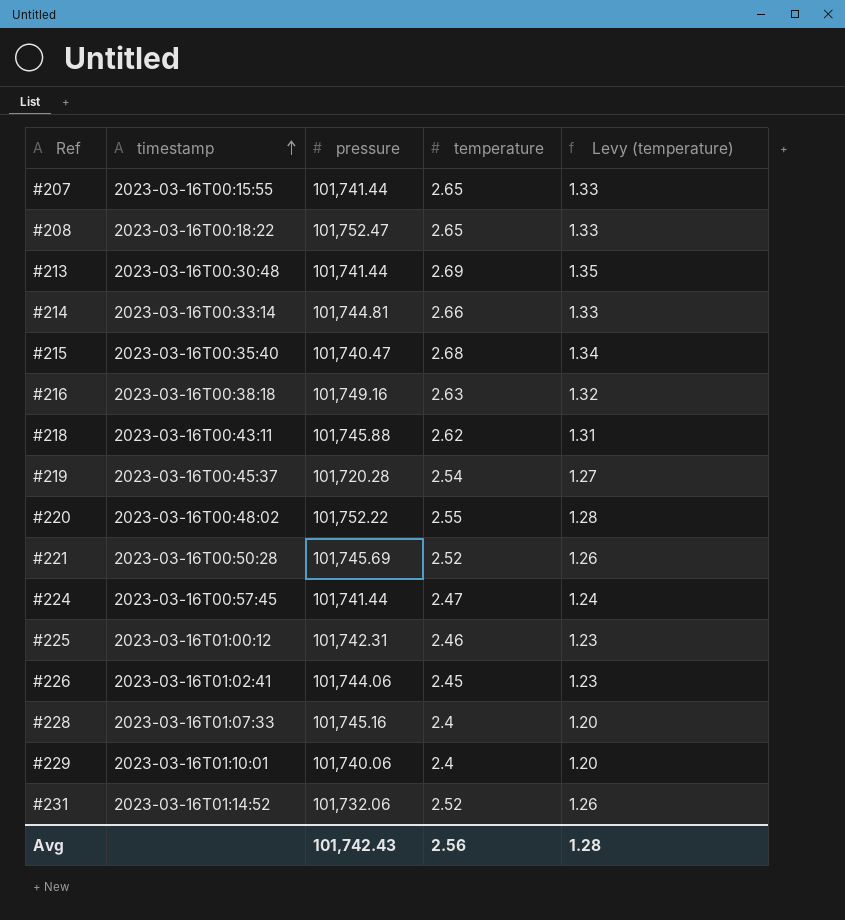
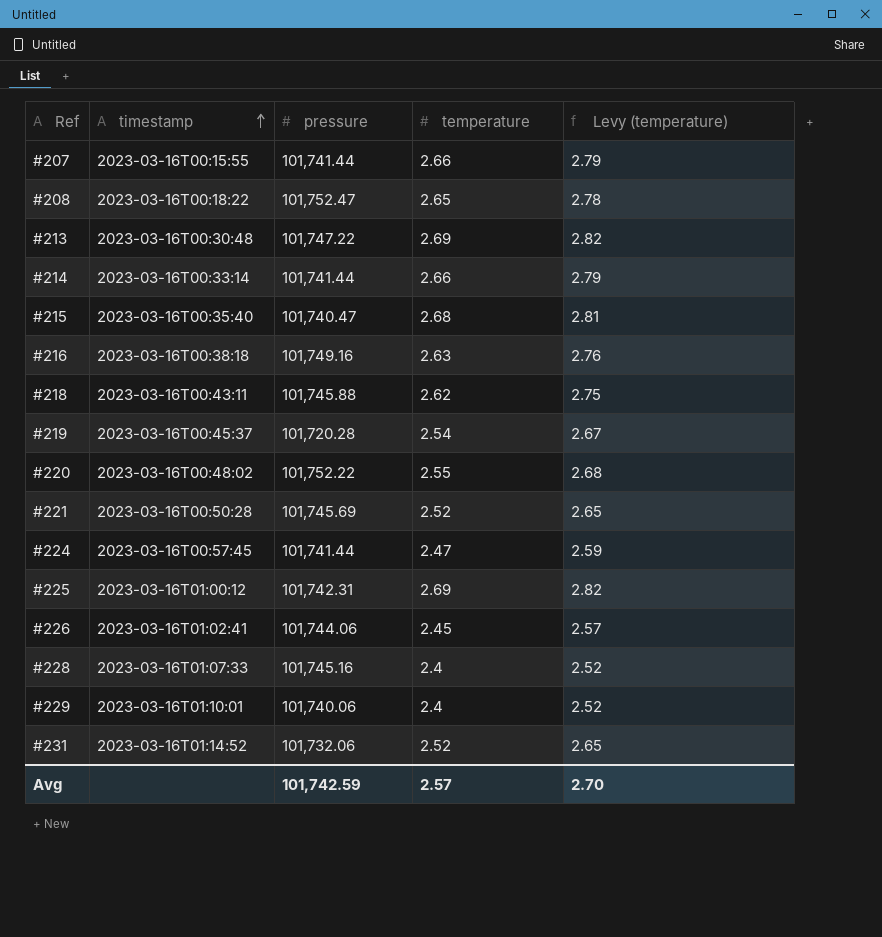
column Levy (temperature) | formula: [temperature] * 0.5 -> [temperature] * 1.05
#207 | temperature: 2.65 -> 2.66
#213 | pressure: 101,741.44 -> 101,747.22
#214 | pressure: 101,744.81 -> 101,741.44
#225 | temperature: 2.46 -> 2.69
Avg | pressure: 101,742.43 -> 101,742.59
Avg | temperature: 2.56 -> 2.57
Avg | Levy (temperature): 1.28 -> 2.70

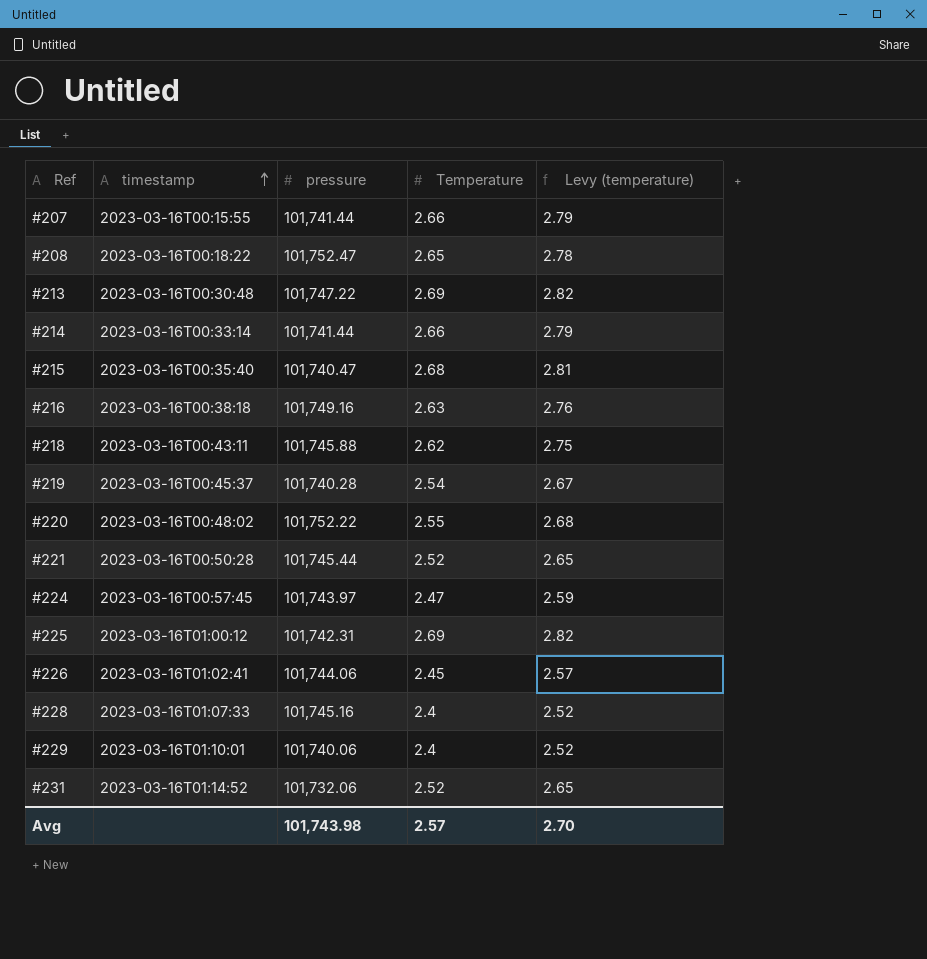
column name: temperature -> Temperature
#219 | pressure: 101,720.28 -> 101,740.28
#221 | pressure: 101,745.69 -> 101,745.44
#224 | pressure: 101,741.44 -> 101,743.97
Avg | pressure: 101,742.59 -> 101,743.98

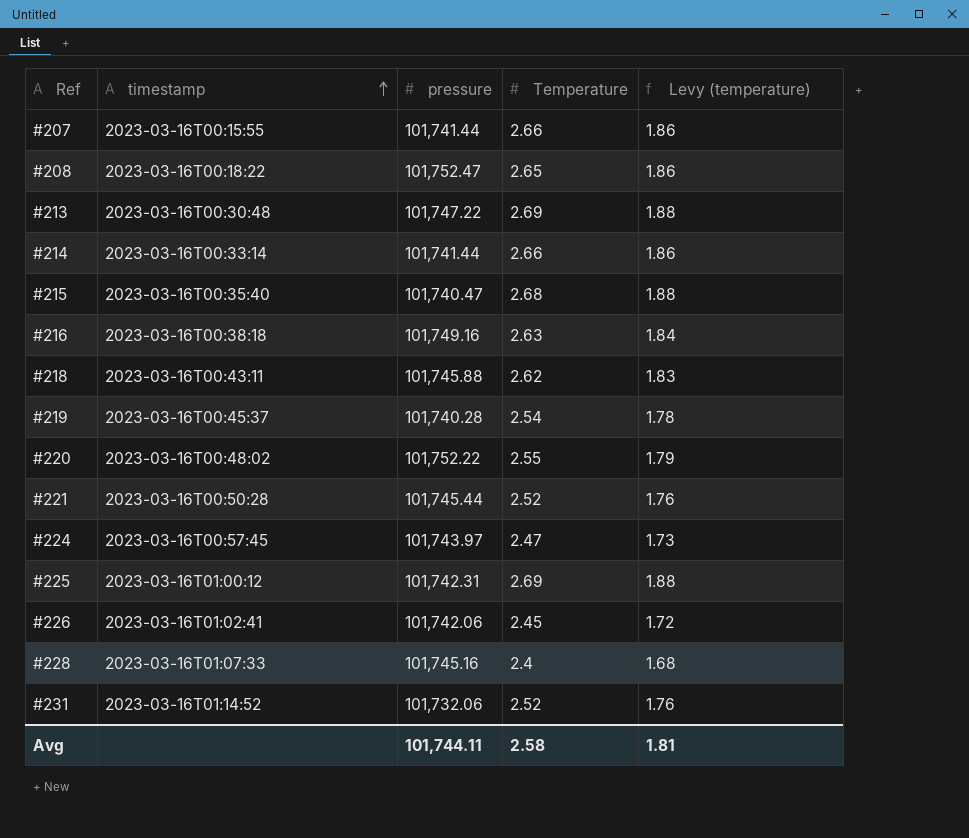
column Levy (temperature) | formula: [Temperature] * 1.05 -> [Temperature] * 0.7
row #229: 2023-03-16T01:10:01 | 101,740.06 | 2.4 | 2.52 -> none
#226 | pressure: 101,744.06 -> 101,742.06
Avg | pressure: 101,743.98 -> 101,744.11
Avg | Temperature: 2.57 -> 2.58
Avg | Levy (temperature): 2.70 -> 1.81

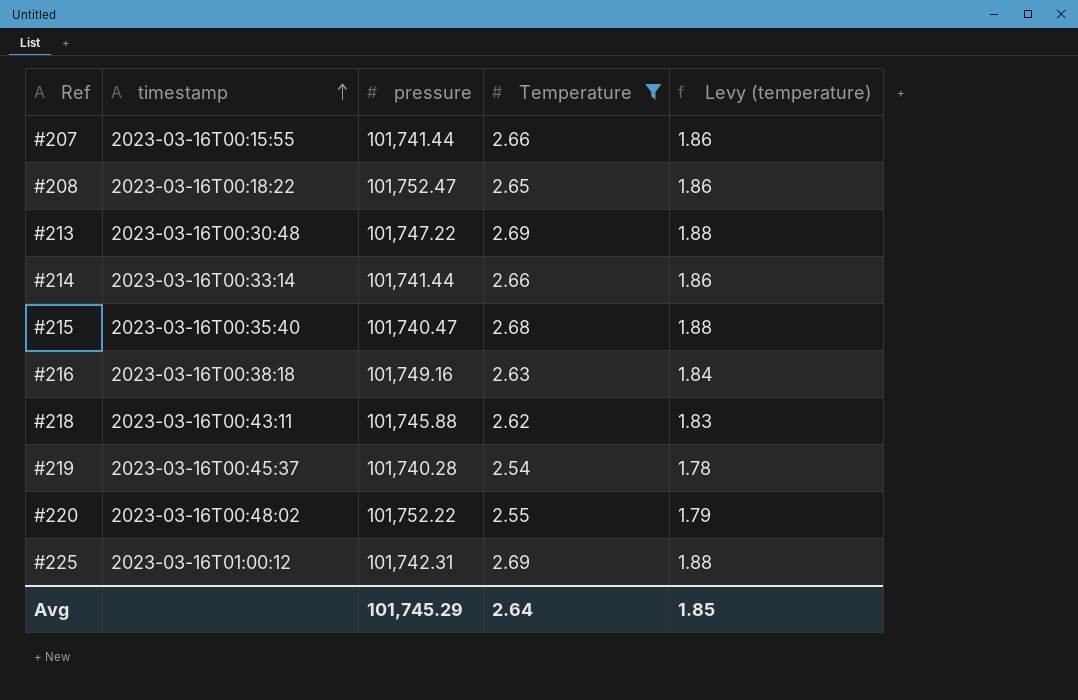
filter: none -> Temperature >= 2.54
Avg | pressure: 101,744.11 -> 101,745.29
Avg | Temperature: 2.58 -> 2.64
Avg | Levy (temperature): 1.81 -> 1.85

